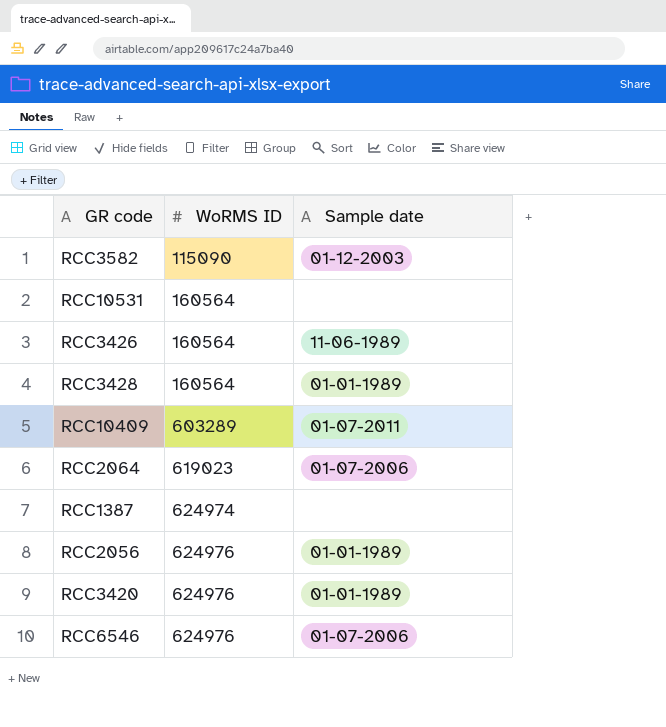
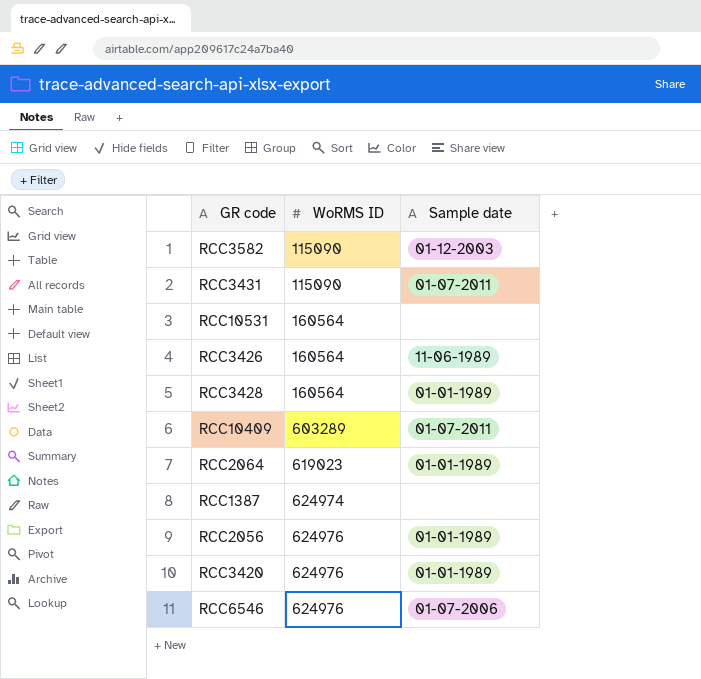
row RCC3431: none -> 115090 | 01-07-2011
RCC2064 | Sample date: 01-07-2006 -> 01-01-1989

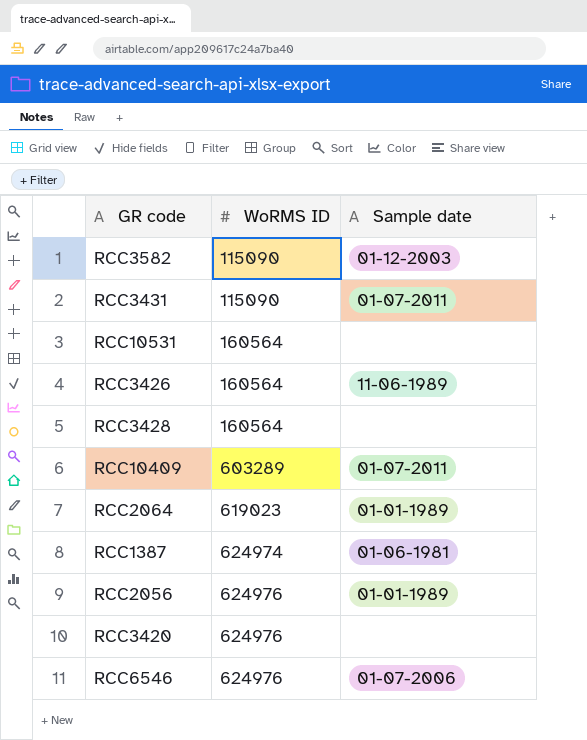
RCC3428 | Sample date: 01-01-1989 -> none
RCC1387 | Sample date: none -> 01-06-1981
RCC3420 | Sample date: 01-01-1989 -> none

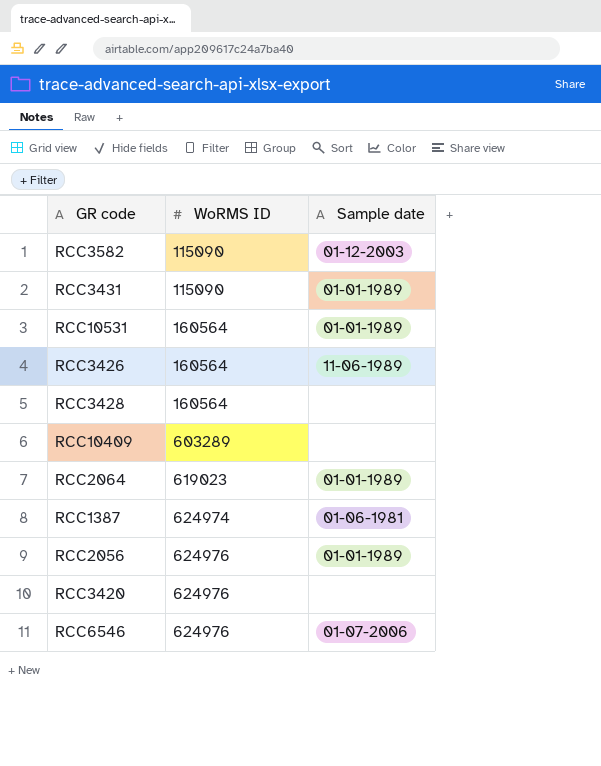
RCC3431 | Sample date: 01-07-2011 -> 01-01-1989
RCC10531 | Sample date: none -> 01-01-1989
RCC10409 | Sample date: 01-07-2011 -> none

